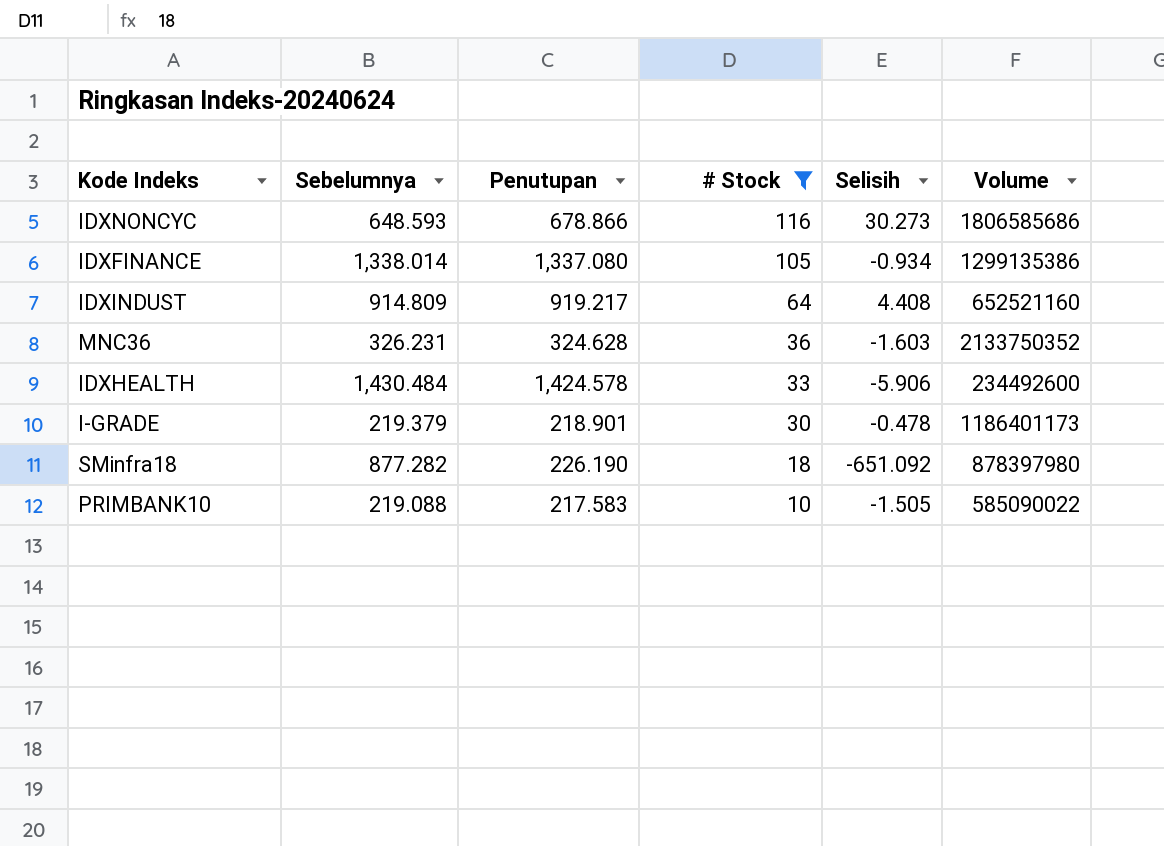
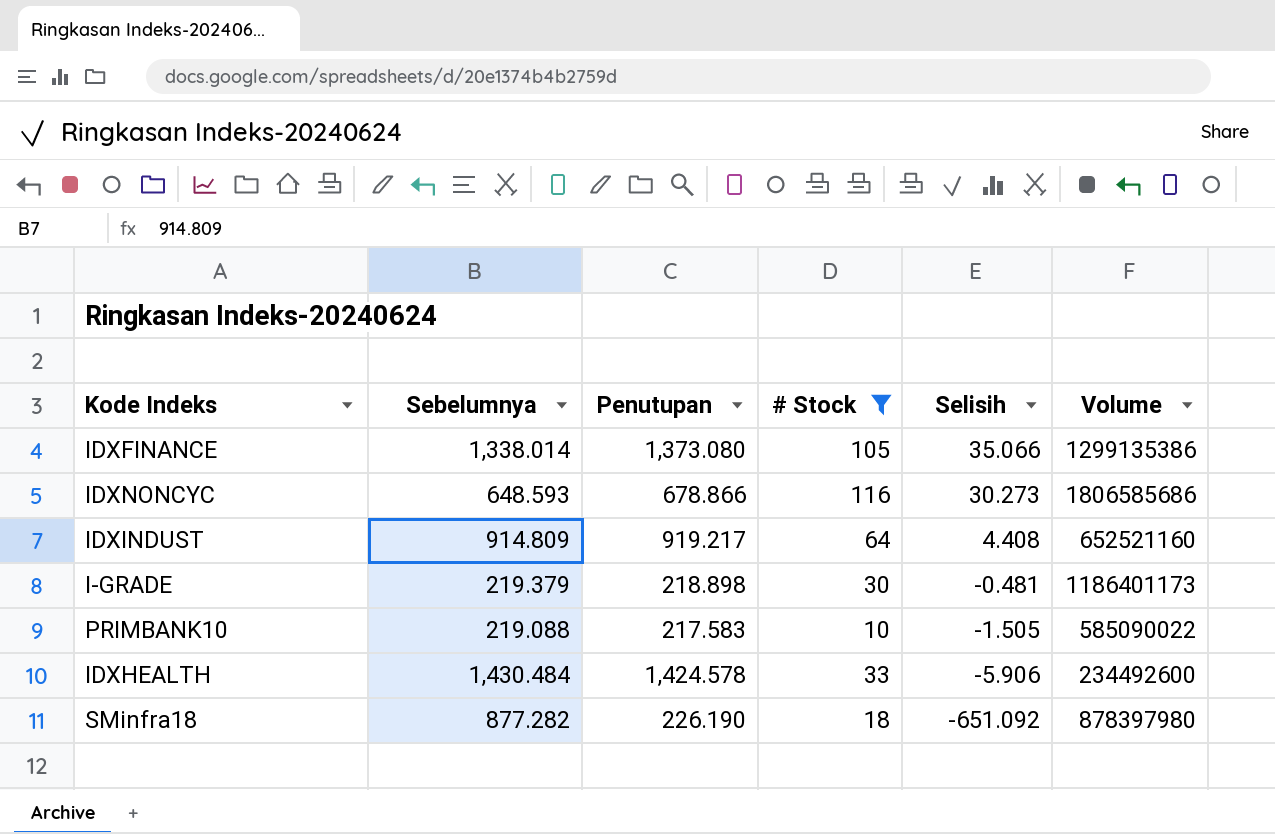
row order: # Stock descending -> Selisih descending
row MNC36: 326.231 | 324.628 | 36 | -1.603 | 2133750352 -> none
IDXFINANCE | Penutupan: 1,337.080 -> 1,373.080
IDXFINANCE | Selisih: -0.934 -> 35.066
I-GRADE | Penutupan: 218.901 -> 218.898
I-GRADE | Selisih: -0.478 -> -0.481

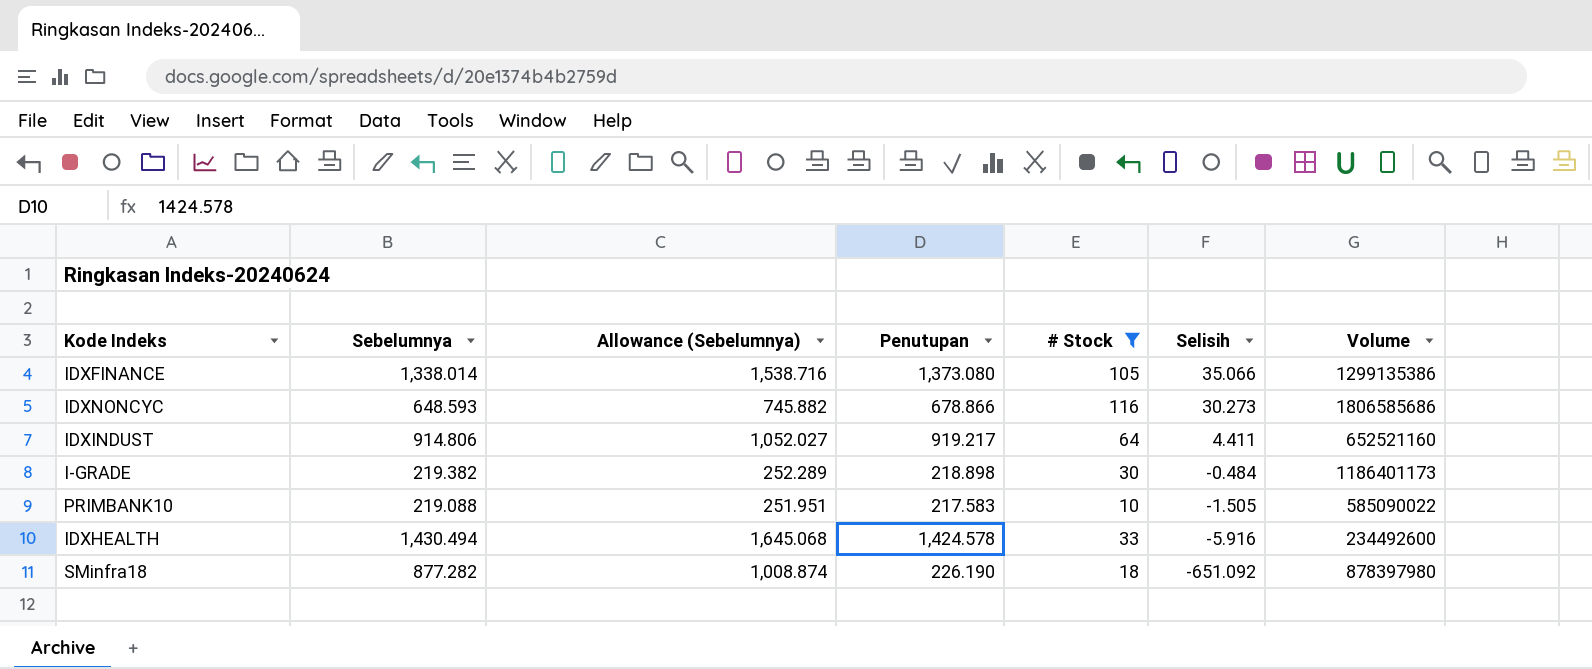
column Allowance (Sebelumnya) | formula: none -> [Sebelumnya] * 1.15
IDXINDUST | Sebelumnya: 914.809 -> 914.806
IDXINDUST | Selisih: 4.408 -> 4.411
I-GRADE | Sebelumnya: 219.379 -> 219.382
I-GRADE | Selisih: -0.481 -> -0.484
IDXHEALTH | Sebelumnya: 1,430.484 -> 1,430.494
IDXHEALTH | Selisih: -5.906 -> -5.916

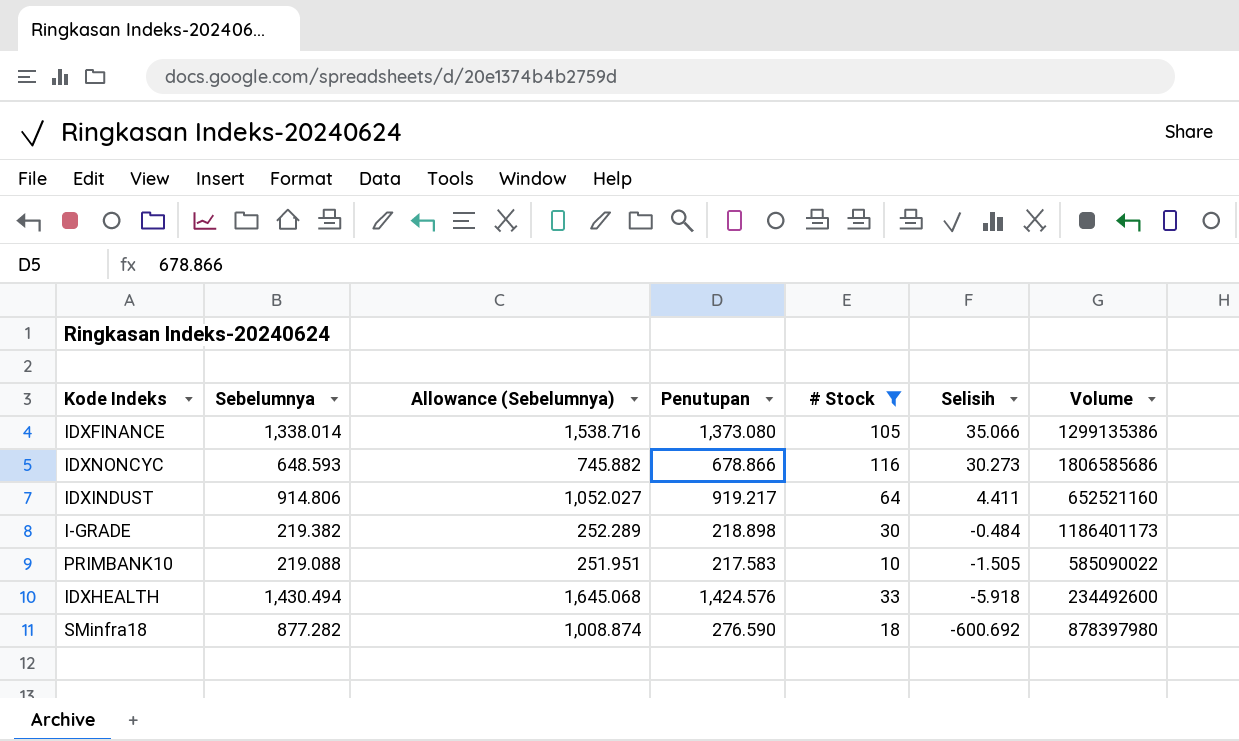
IDXHEALTH | Penutupan: 1,424.578 -> 1,424.576
IDXHEALTH | Selisih: -5.916 -> -5.918
SMinfra18 | Penutupan: 226.190 -> 276.590
SMinfra18 | Selisih: -651.092 -> -600.692

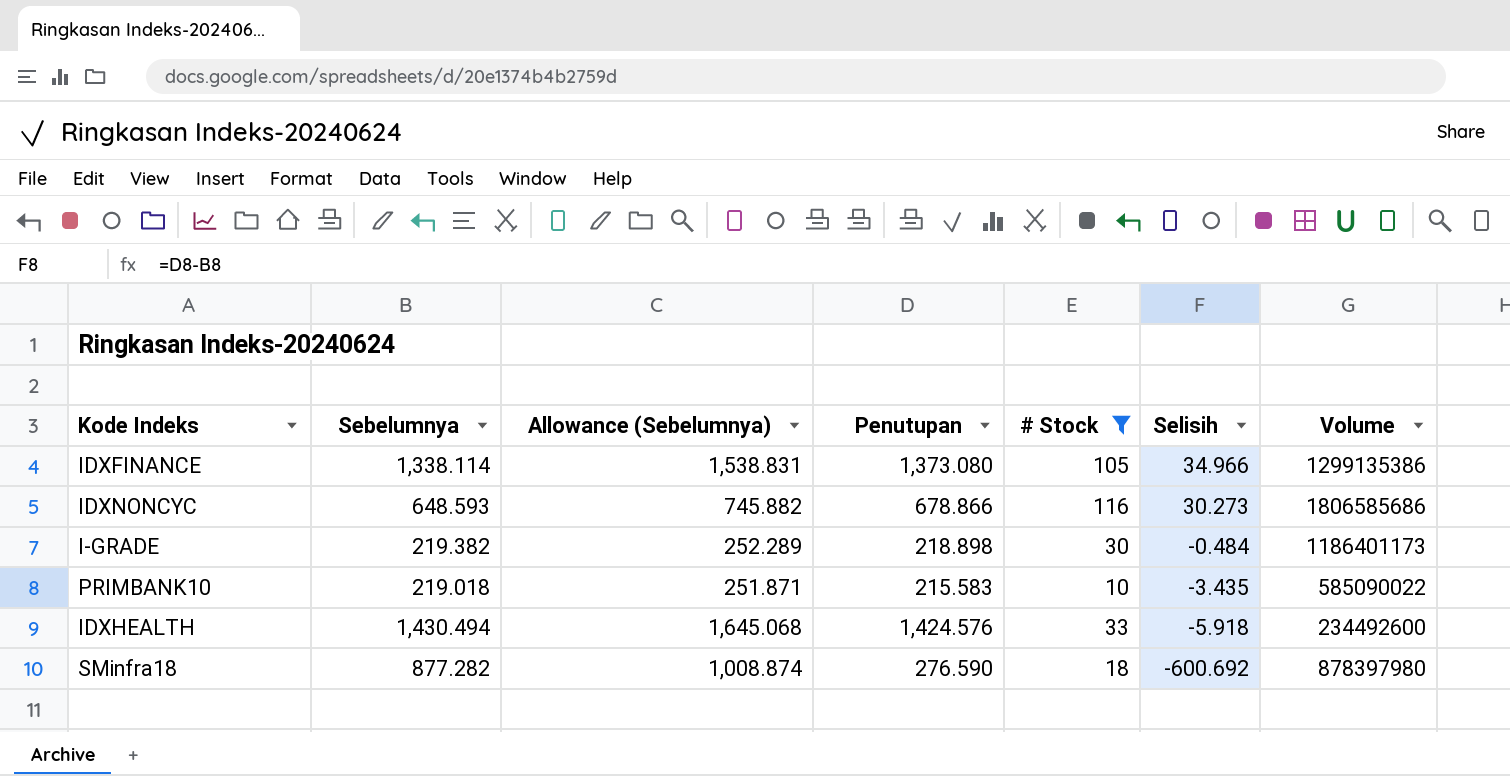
row IDXINDUST: 914.806 | 1,052.027 | 919.217 | 64 | 4.411 | 652521160 -> none
IDXFINANCE | Sebelumnya: 1,338.014 -> 1,338.114
IDXFINANCE | Allowance (Sebelumnya): 1,538.716 -> 1,538.831
IDXFINANCE | Selisih: 35.066 -> 34.966
PRIMBANK10 | Sebelumnya: 219.088 -> 219.018
PRIMBANK10 | Allowance (Sebelumnya): 251.951 -> 251.871
PRIMBANK10 | Penutupan: 217.583 -> 215.583
PRIMBANK10 | Selisih: -1.505 -> -3.435

